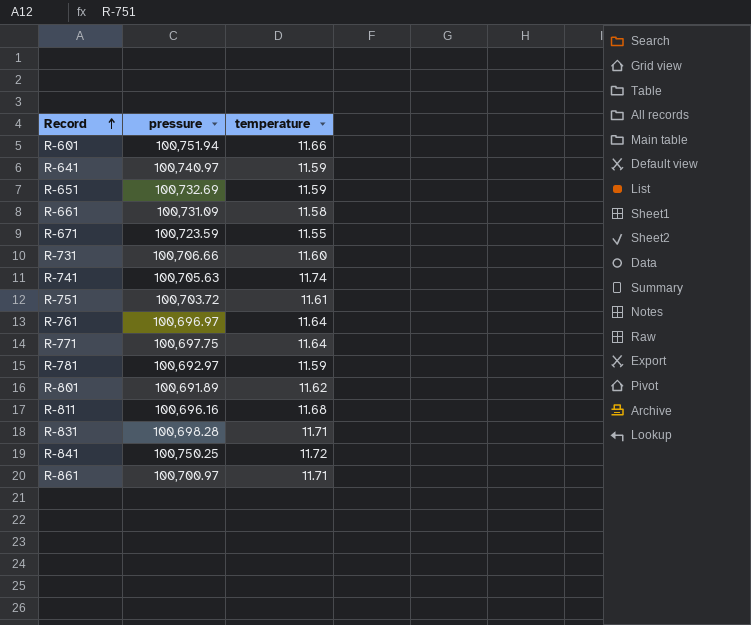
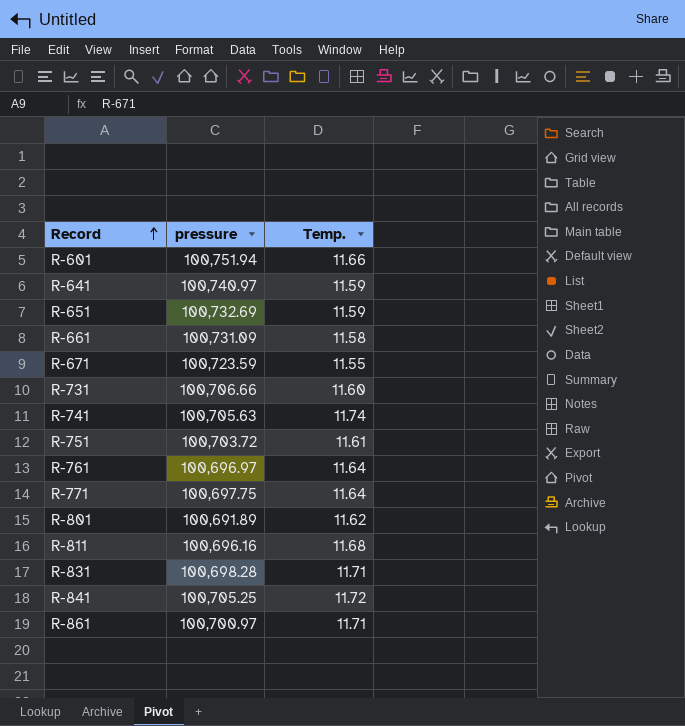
column name: temperature -> Temp.
row R-781: 100,692.97 | 11.59 -> none
R-841 | pressure: 100,750.25 -> 100,705.25

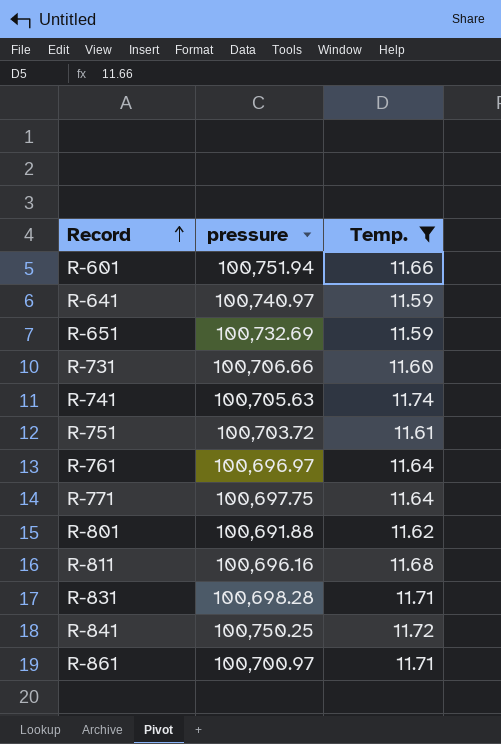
filter: none -> Temp. >= 11.59
R-801 | pressure: 100,691.89 -> 100,691.88
R-841 | pressure: 100,705.25 -> 100,750.25

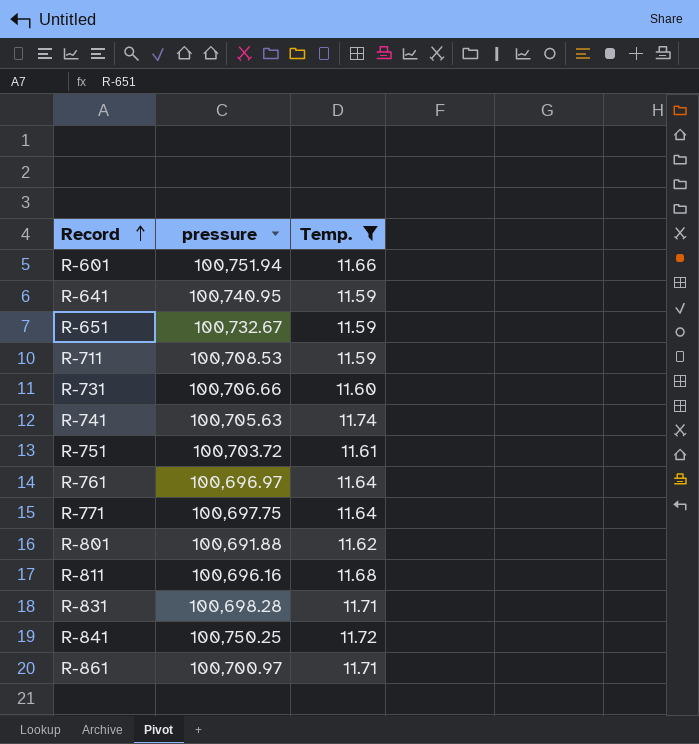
R-641 | pressure: 100,740.97 -> 100,740.95
R-651 | pressure: 100,732.69 -> 100,732.67
row R-711: none -> 100,708.53 | 11.59

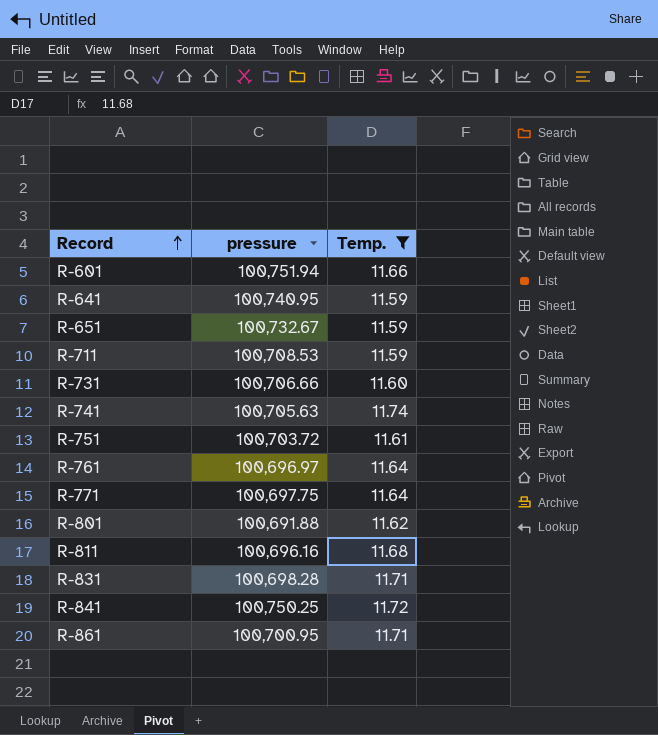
R-861 | pressure: 100,700.97 -> 100,700.95

